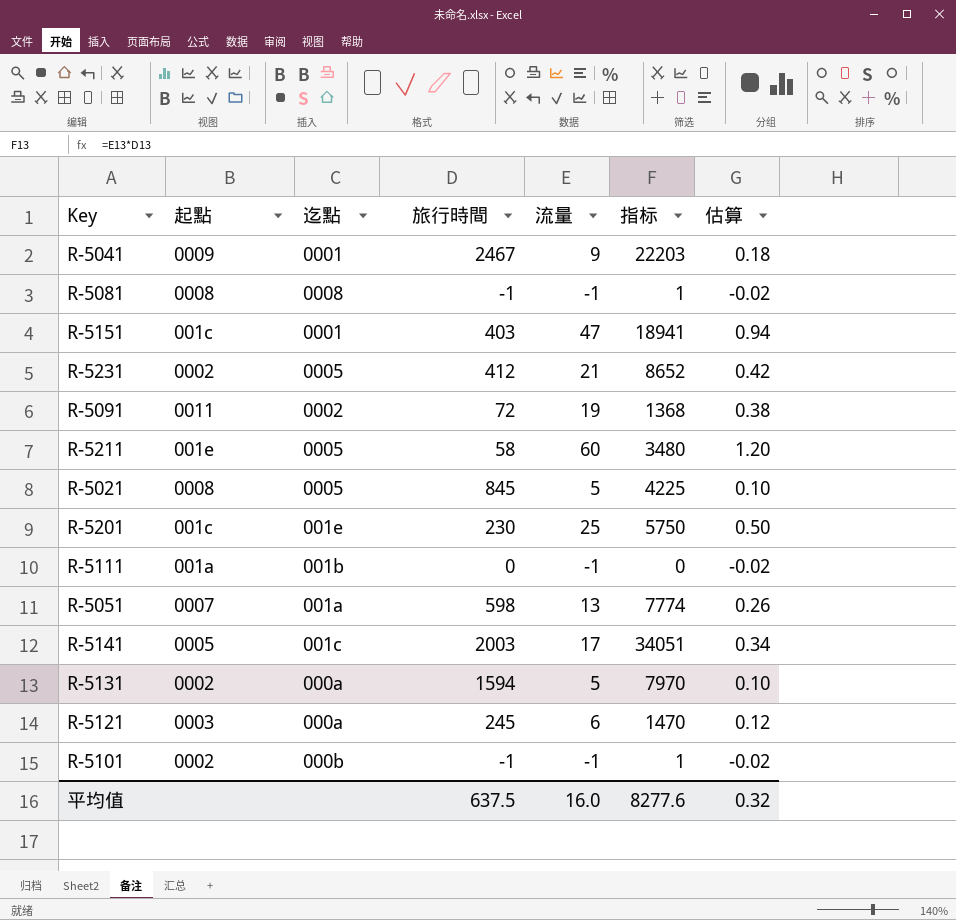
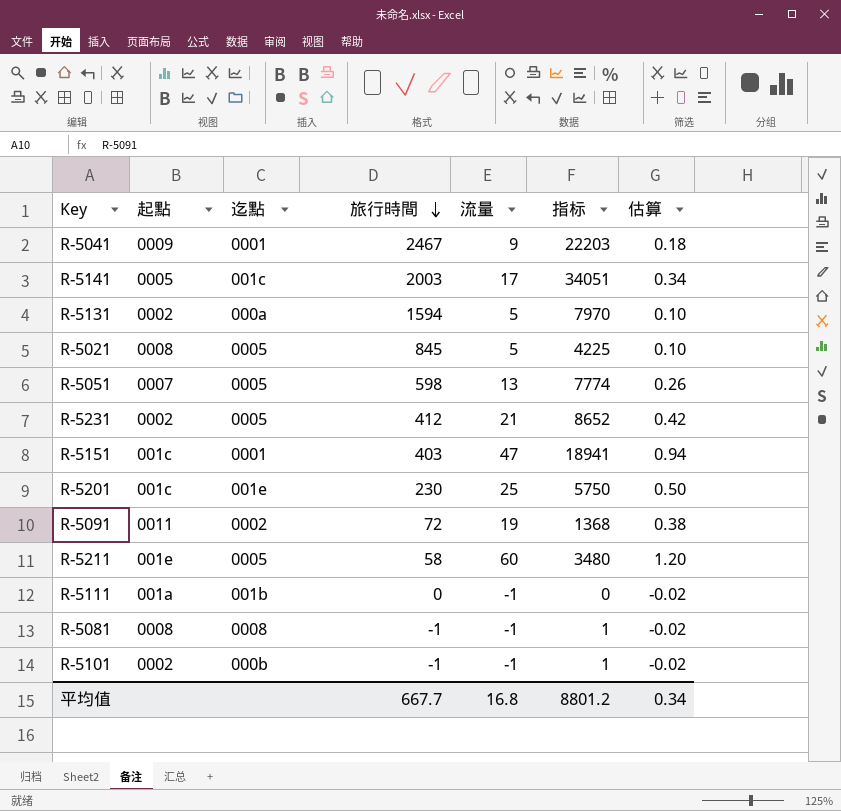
row order: none -> 旅行時間 descending
row R-5121: 0003 | 000a | 245 | 6 | 1470 | 0.12 -> none
R-5051 | 迄點: 001a -> 0005
平均值 | 旅行時間: 637.5 -> 667.7
平均值 | 流量: 16.0 -> 16.8
平均值 | 指标: 8277.6 -> 8801.2
平均值 | 估算: 0.32 -> 0.34

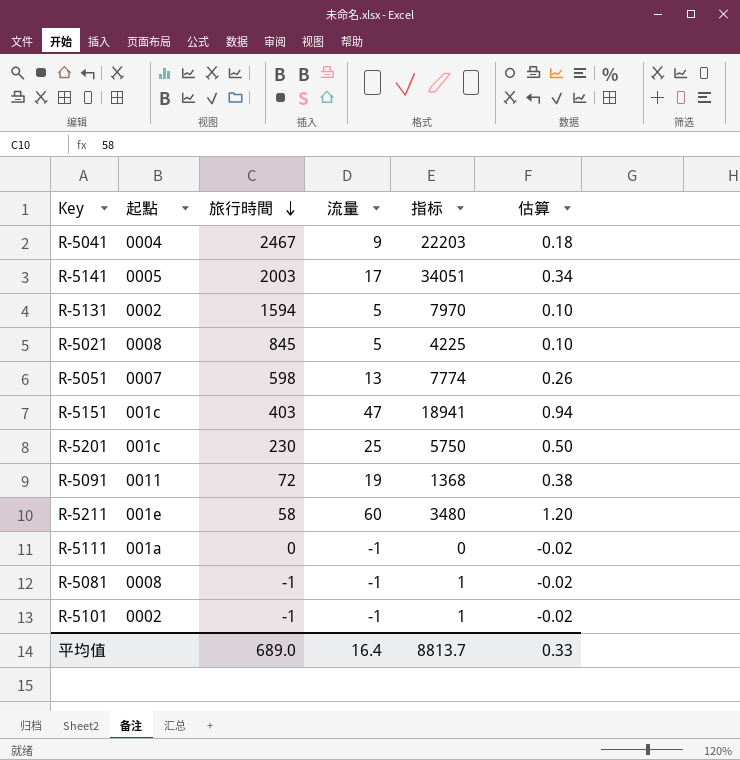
column 迄點 | position: 3 -> none
row R-5231: 0002 | 0005 | 412 | 21 | 8652 | 0.42 -> none
R-5041 | 起點: 0009 -> 0004
平均值 | 旅行時間: 667.7 -> 689.0
平均值 | 流量: 16.8 -> 16.4
平均值 | 指标: 8801.2 -> 8813.7
平均值 | 估算: 0.34 -> 0.33

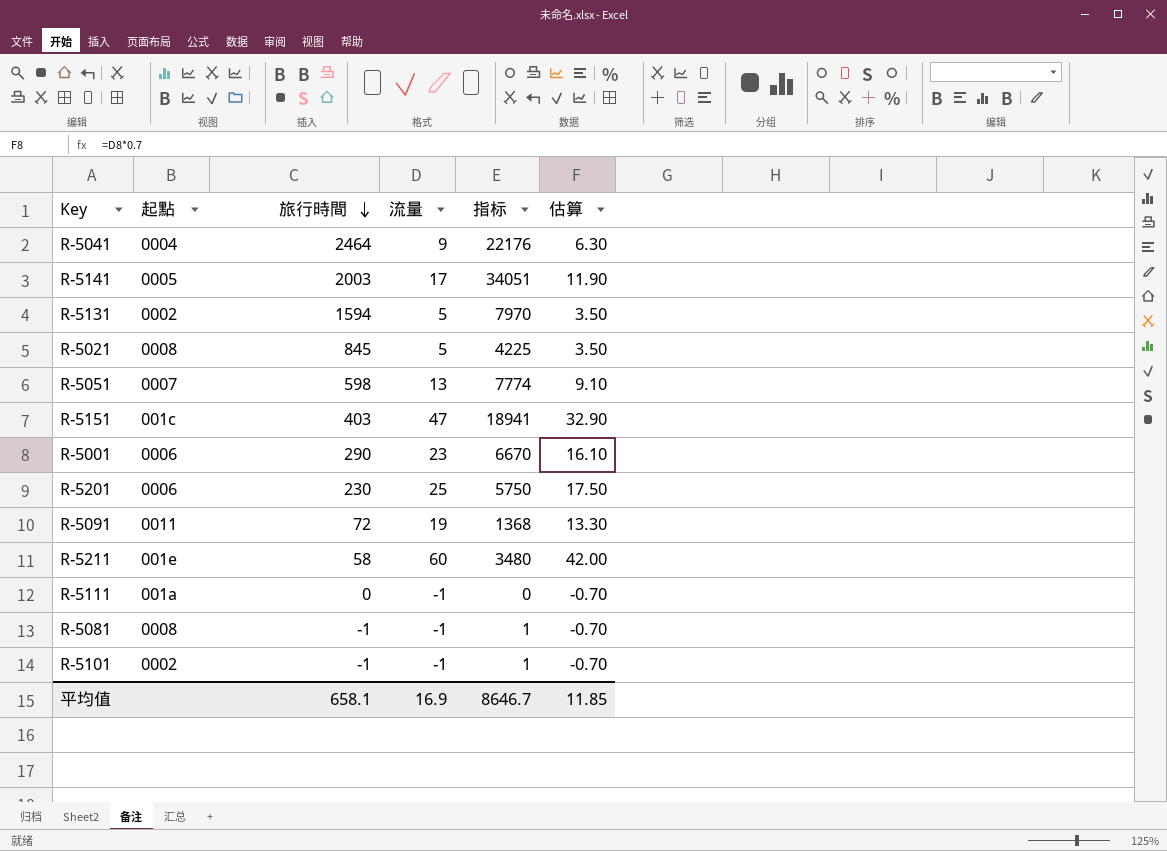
column 估算 | formula: [流量] * 0.02 -> [流量] * 0.7
R-5041 | 旅行時間: 2467 -> 2464
R-5041 | 指标: 22203 -> 22176
row R-5001: none -> 0006 | 290 | 23 | 6670 | 16.10
R-5201 | 起點: 001c -> 0006
平均值 | 旅行時間: 689.0 -> 658.1
平均值 | 流量: 16.4 -> 16.9
平均值 | 指标: 8813.7 -> 8646.7
平均值 | 估算: 0.33 -> 11.85

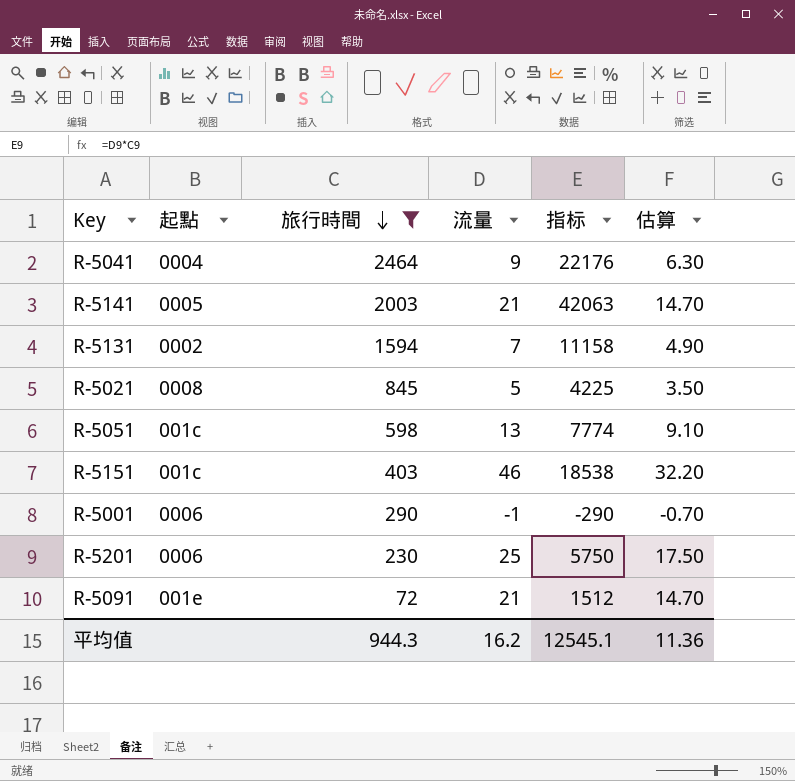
filter: none -> 旅行時間 >= 72
R-5141 | 流量: 17 -> 21
R-5141 | 指标: 34051 -> 42063
R-5141 | 估算: 11.90 -> 14.70
R-5131 | 流量: 5 -> 7
R-5131 | 指标: 7970 -> 11158
R-5131 | 估算: 3.50 -> 4.90
R-5051 | 起點: 0007 -> 001c
R-5151 | 流量: 47 -> 46
R-5151 | 指标: 18941 -> 18538
R-5151 | 估算: 32.90 -> 32.20
R-5001 | 流量: 23 -> -1
R-5001 | 指标: 6670 -> -290
R-5001 | 估算: 16.10 -> -0.70
R-5091 | 起點: 0011 -> 001e
R-5091 | 流量: 19 -> 21
R-5091 | 指标: 1368 -> 1512
R-5091 | 估算: 13.30 -> 14.70
平均值 | 旅行時間: 658.1 -> 944.3
平均值 | 流量: 16.9 -> 16.2
平均值 | 指标: 8646.7 -> 12545.1
平均值 | 估算: 11.85 -> 11.36

